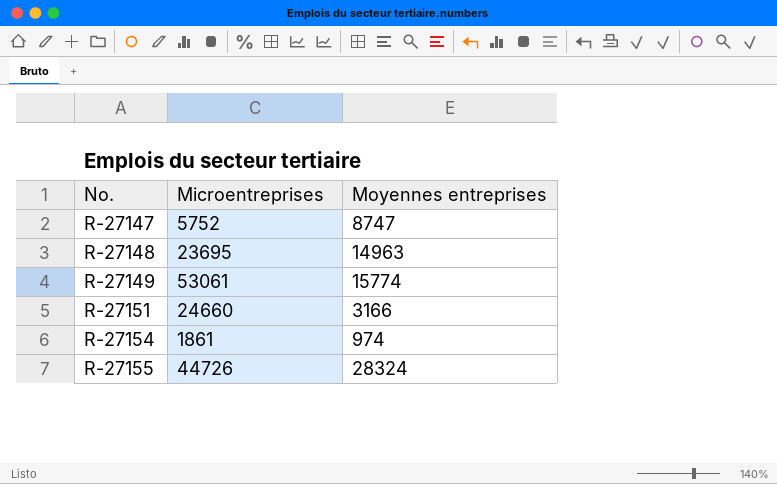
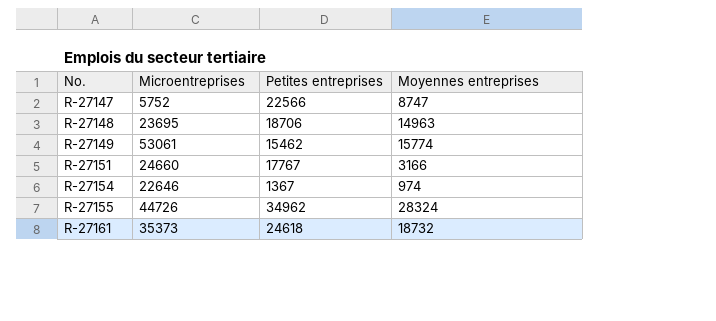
column Petites entreprises | position: none -> 3
R-27154 | Microentreprises: 1861 -> 22646
row R-27161: none -> 35373 | 24618 | 18732

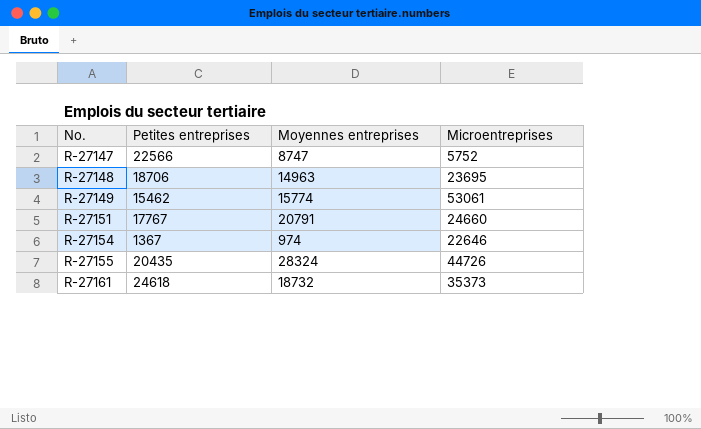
column Microentreprises | position: 2 -> 4
R-27151 | Moyennes entreprises: 3166 -> 20791
R-27155 | Petites entreprises: 34962 -> 20435

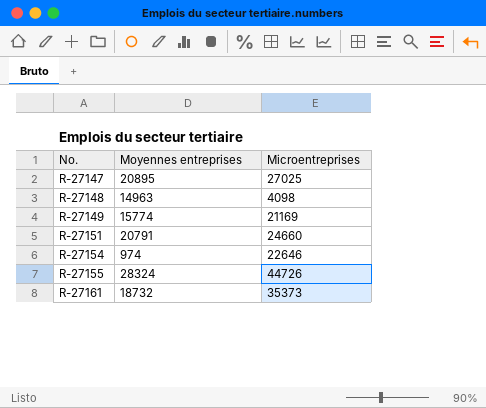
column Petites entreprises | position: 2 -> none
R-27147 | Moyennes entreprises: 8747 -> 20895
R-27147 | Microentreprises: 5752 -> 27025
R-27148 | Microentreprises: 23695 -> 4098
R-27149 | Microentreprises: 53061 -> 21169

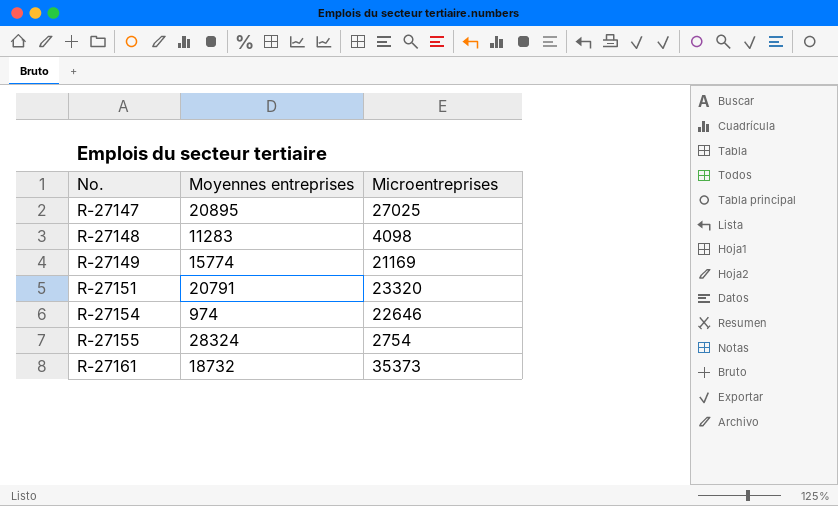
R-27148 | Moyennes entreprises: 14963 -> 11283
R-27151 | Microentreprises: 24660 -> 23320
R-27155 | Microentreprises: 44726 -> 2754

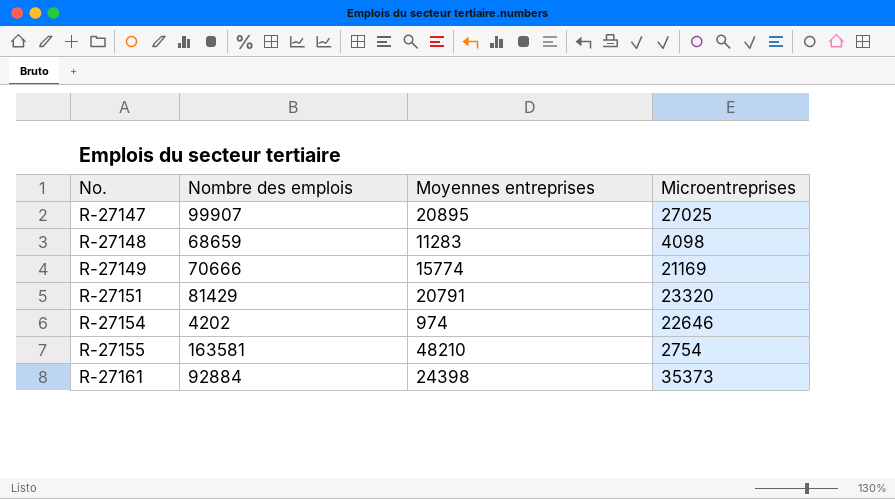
column Nombre des emplois | position: none -> 2
R-27155 | Moyennes entreprises: 28324 -> 48210
R-27161 | Moyennes entreprises: 18732 -> 24398

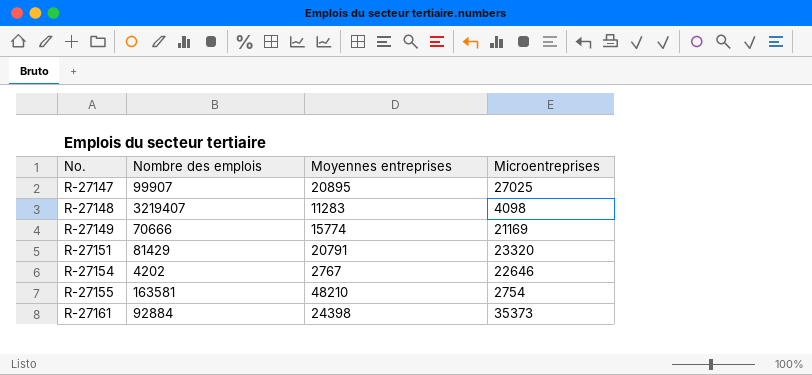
R-27148 | Nombre des emplois: 68659 -> 3219407
R-27154 | Moyennes entreprises: 974 -> 2767

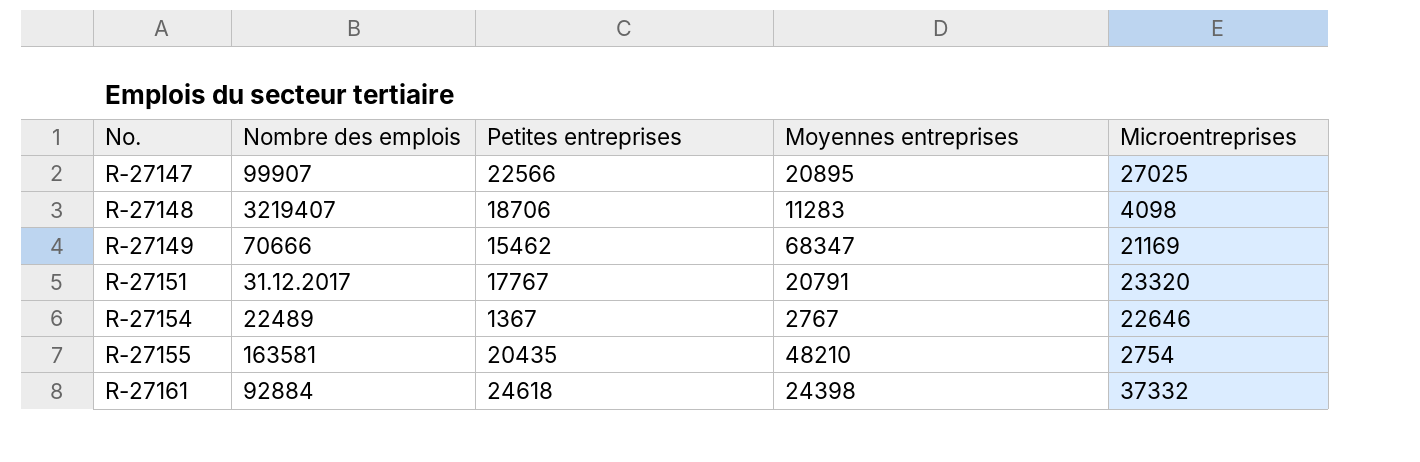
column Petites entreprises | position: none -> 3
R-27149 | Moyennes entreprises: 15774 -> 68347
R-27151 | Nombre des emplois: 81429 -> 31.12.2017
R-27154 | Nombre des emplois: 4202 -> 22489
R-27161 | Microentreprises: 35373 -> 37332

